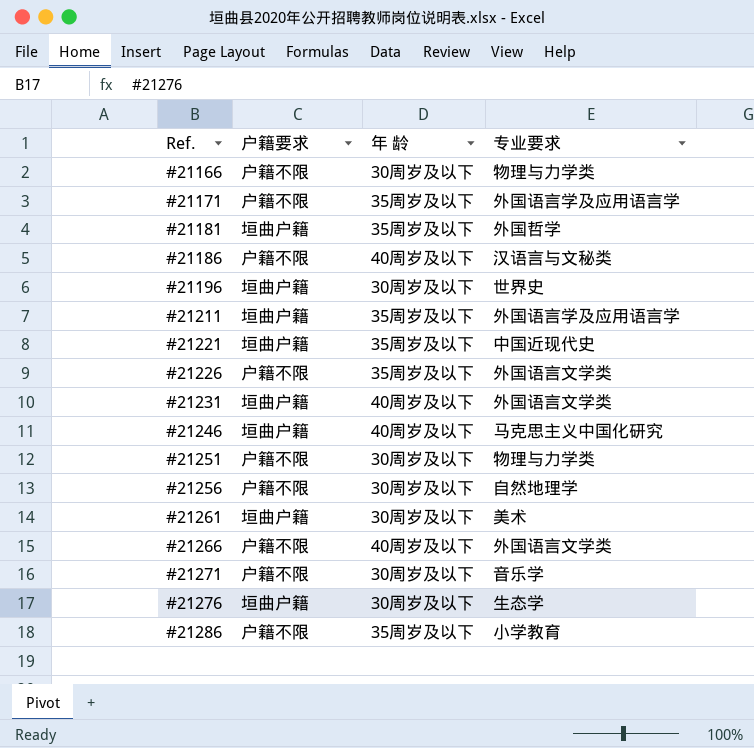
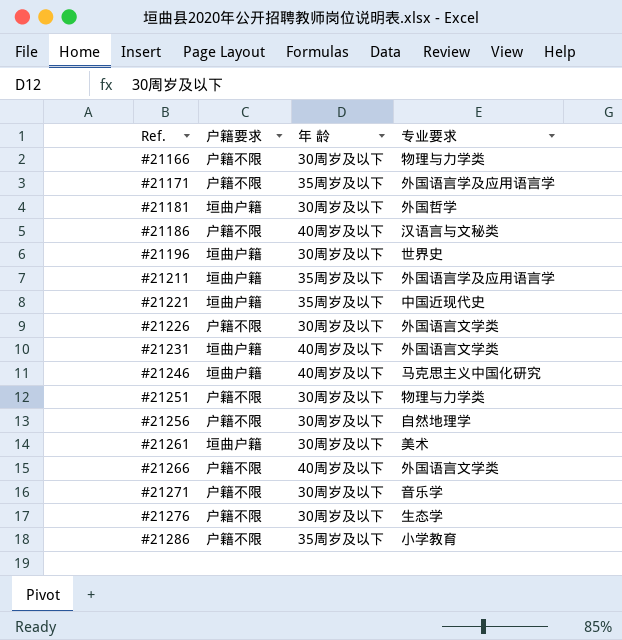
#21181 | 年 龄: 35周岁及以下 -> 30周岁及以下
#21226 | 年 龄: 35周岁及以下 -> 30周岁及以下
#21276 | 户籍要求: 垣曲户籍 -> 户籍不限

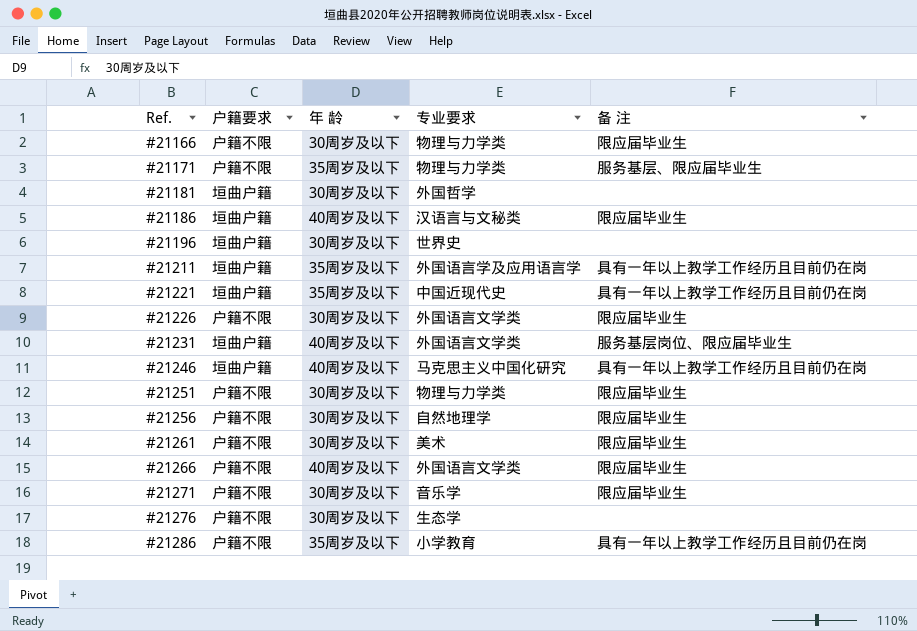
column 备 注 | position: none -> 5
#21171 | 专业要求: 外国语言学及应用语言学 -> 物理与力学类
#21186 | 户籍要求: 户籍不限 -> 垣曲户籍
#21261 | 户籍要求: 垣曲户籍 -> 户籍不限

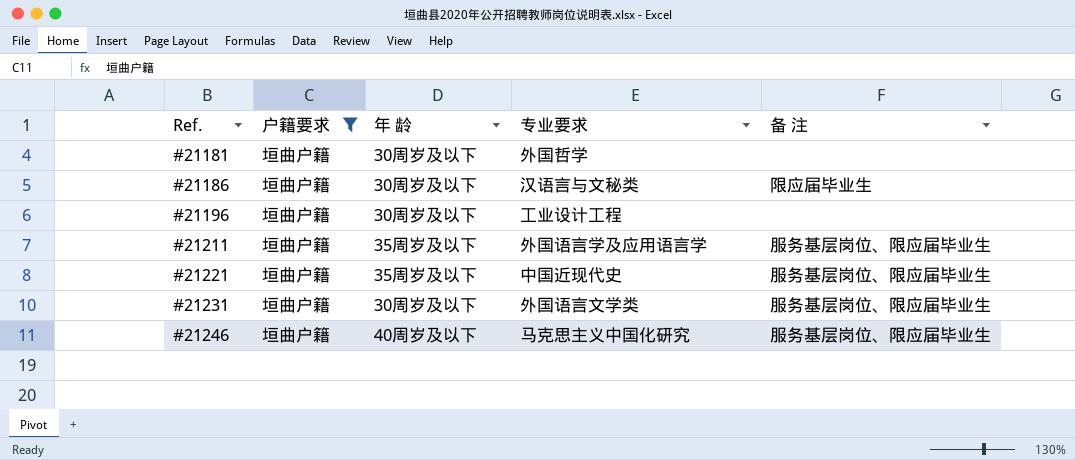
filter: none -> 户籍要求 = 垣曲户籍
#21186 | 年 龄: 40周岁及以下 -> 30周岁及以下
#21196 | 专业要求: 世界史 -> 工业设计工程
#21211 | 备 注: 具有一年以上教学工作经历且目前仍在岗 -> 服务基层岗位、限应届毕业生
#21221 | 备 注: 具有一年以上教学工作经历且目前仍在岗 -> 服务基层岗位、限应届毕业生
#21231 | 年 龄: 40周岁及以下 -> 30周岁及以下
#21246 | 备 注: 具有一年以上教学工作经历且目前仍在岗 -> 服务基层岗位、限应届毕业生

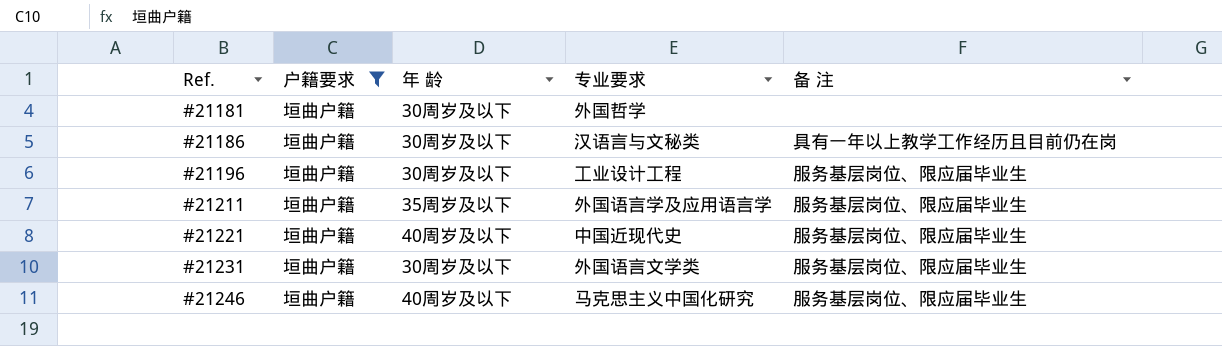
#21186 | 备 注: 限应届毕业生 -> 具有一年以上教学工作经历且目前仍在岗
#21196 | 备 注: none -> 服务基层岗位、限应届毕业生
#21221 | 年 龄: 35周岁及以下 -> 40周岁及以下

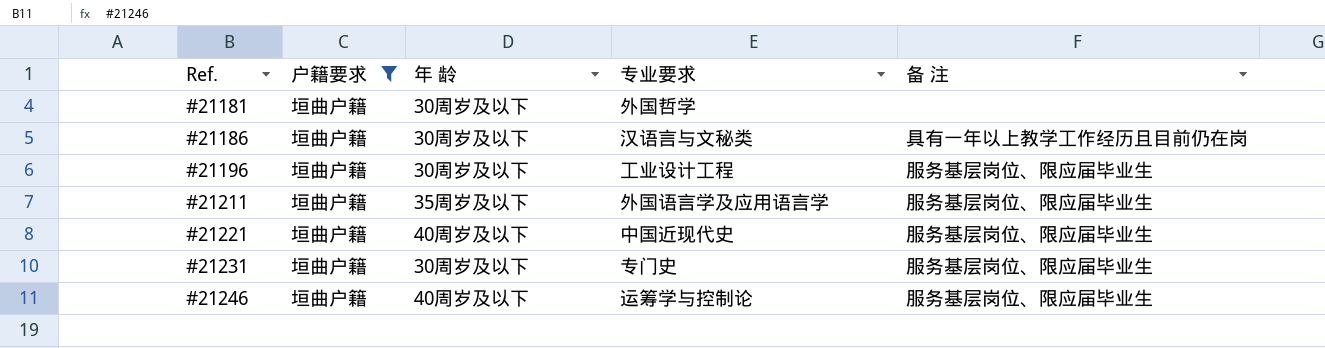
#21231 | 专业要求: 外国语言文学类 -> 专门史
#21246 | 专业要求: 马克思主义中国化研究 -> 运筹学与控制论

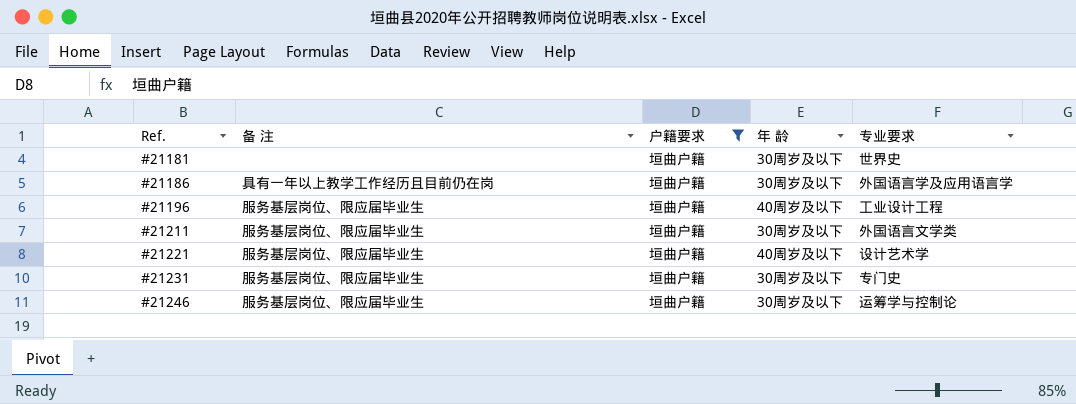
column 备 注 | position: 5 -> 2
#21181 | 专业要求: 外国哲学 -> 世界史
#21186 | 专业要求: 汉语言与文秘类 -> 外国语言学及应用语言学
#21196 | 年 龄: 30周岁及以下 -> 40周岁及以下
#21211 | 年 龄: 35周岁及以下 -> 30周岁及以下
#21211 | 专业要求: 外国语言学及应用语言学 -> 外国语言文学类
#21221 | 专业要求: 中国近现代史 -> 设计艺术学
#21246 | 年 龄: 40周岁及以下 -> 30周岁及以下

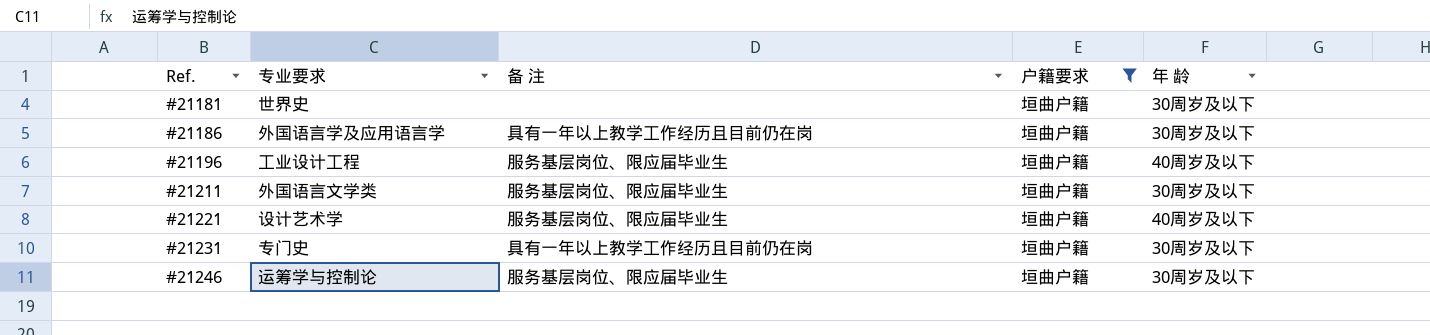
column 专业要求 | position: 5 -> 2
#21231 | 备 注: 服务基层岗位、限应届毕业生 -> 具有一年以上教学工作经历且目前仍在岗

